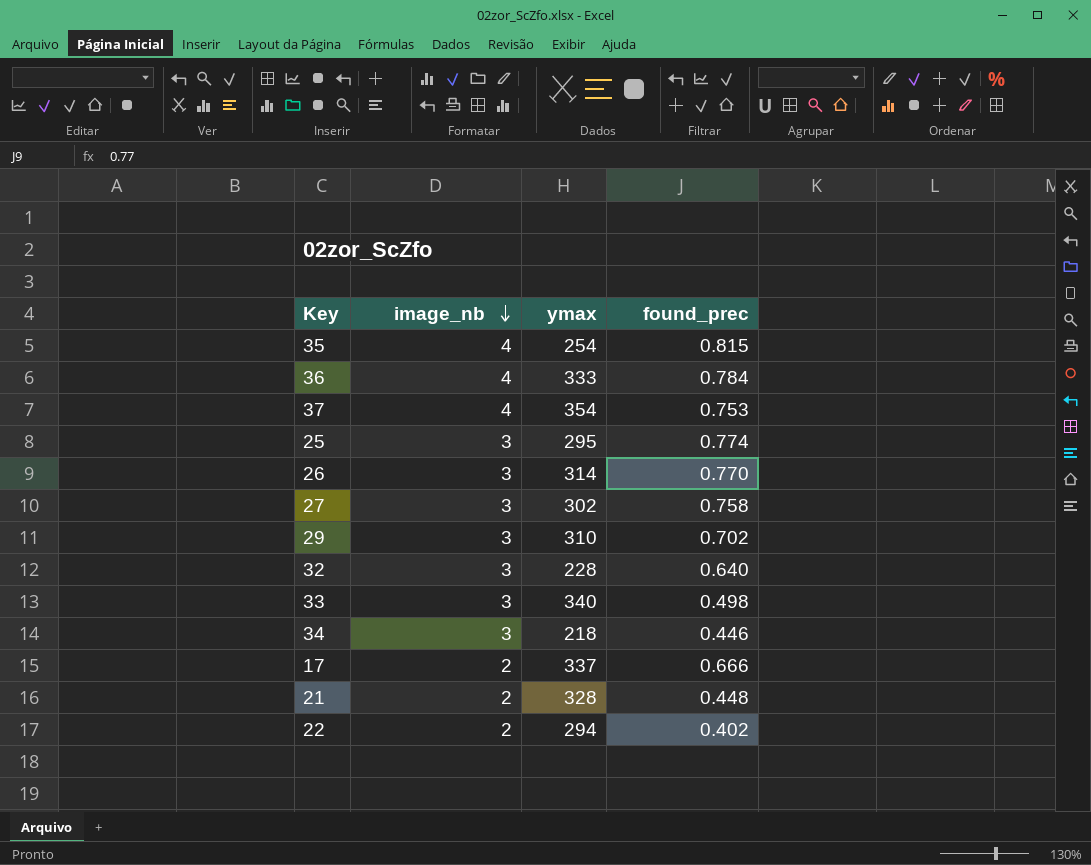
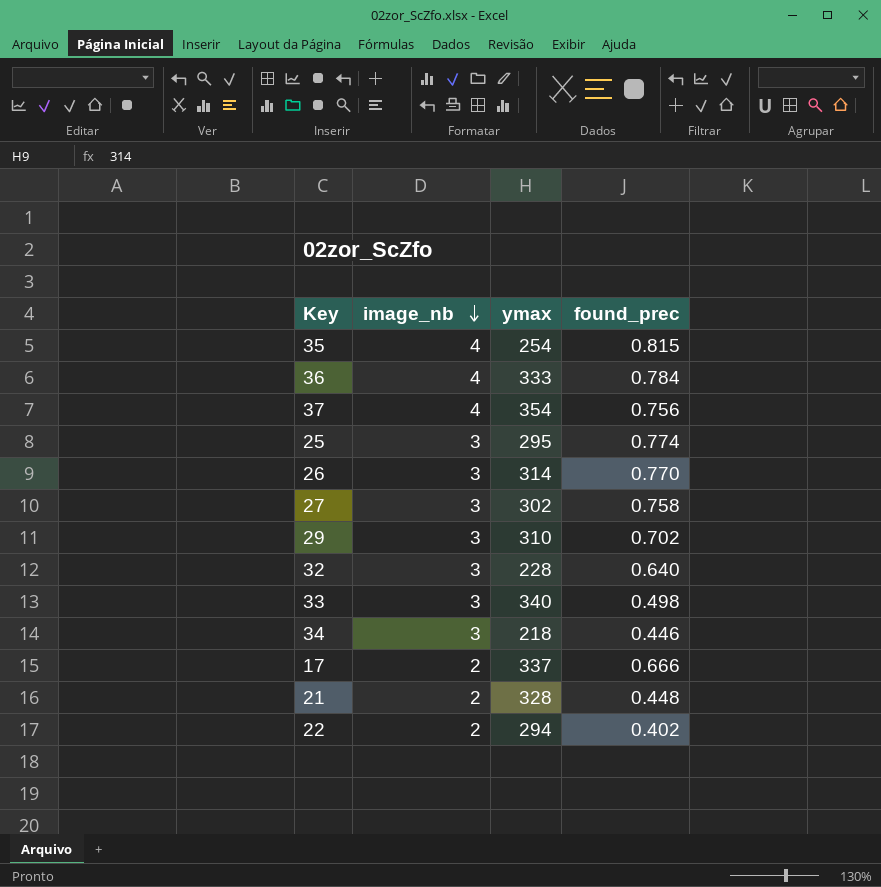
37 | found_prec: 0.753 -> 0.756

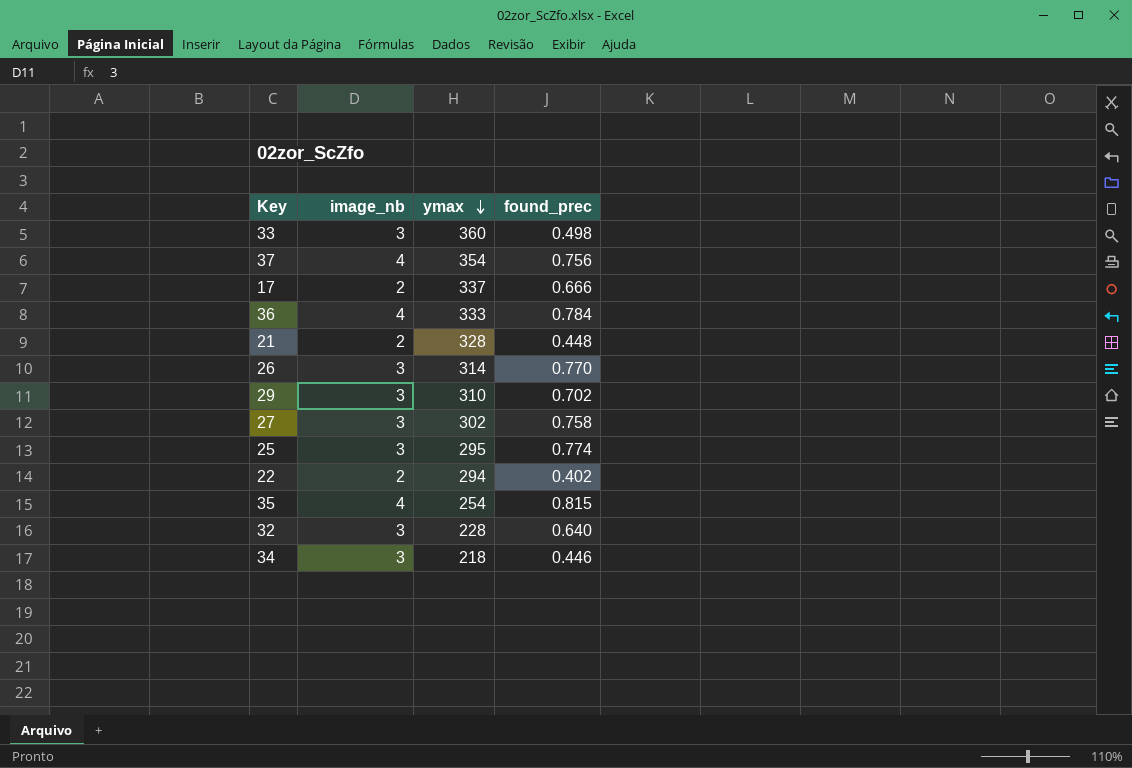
row order: image_nb descending -> ymax descending
33 | ymax: 340 -> 360

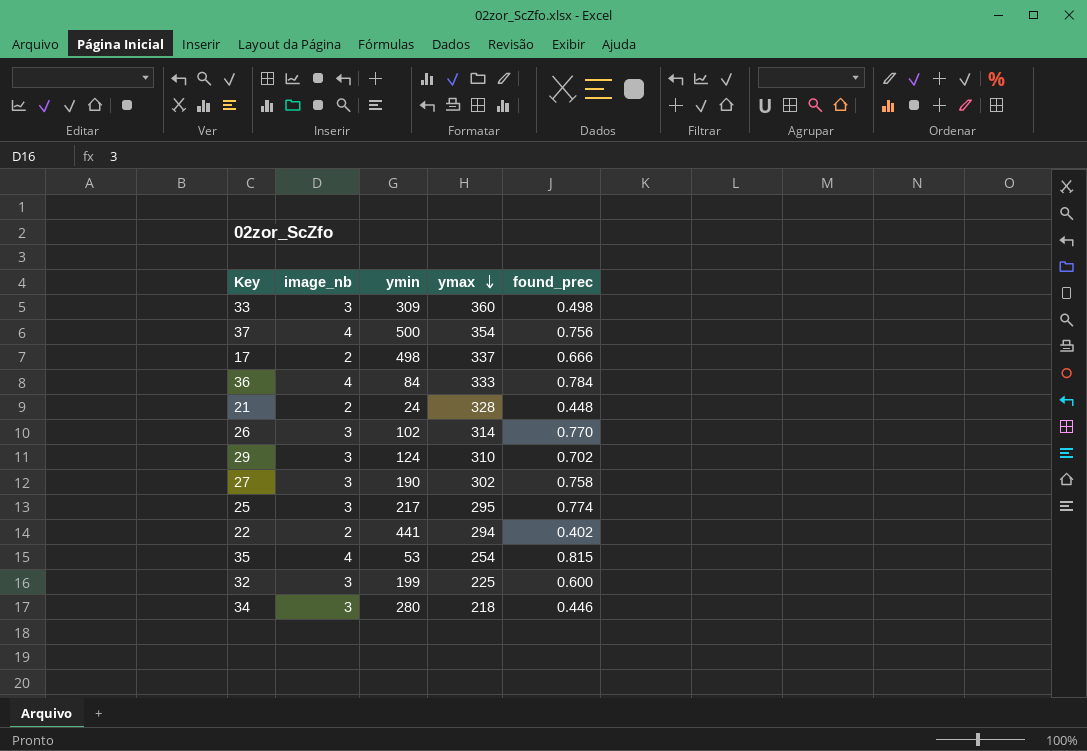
column ymin | position: none -> 3
32 | ymax: 228 -> 225
32 | found_prec: 0.640 -> 0.600

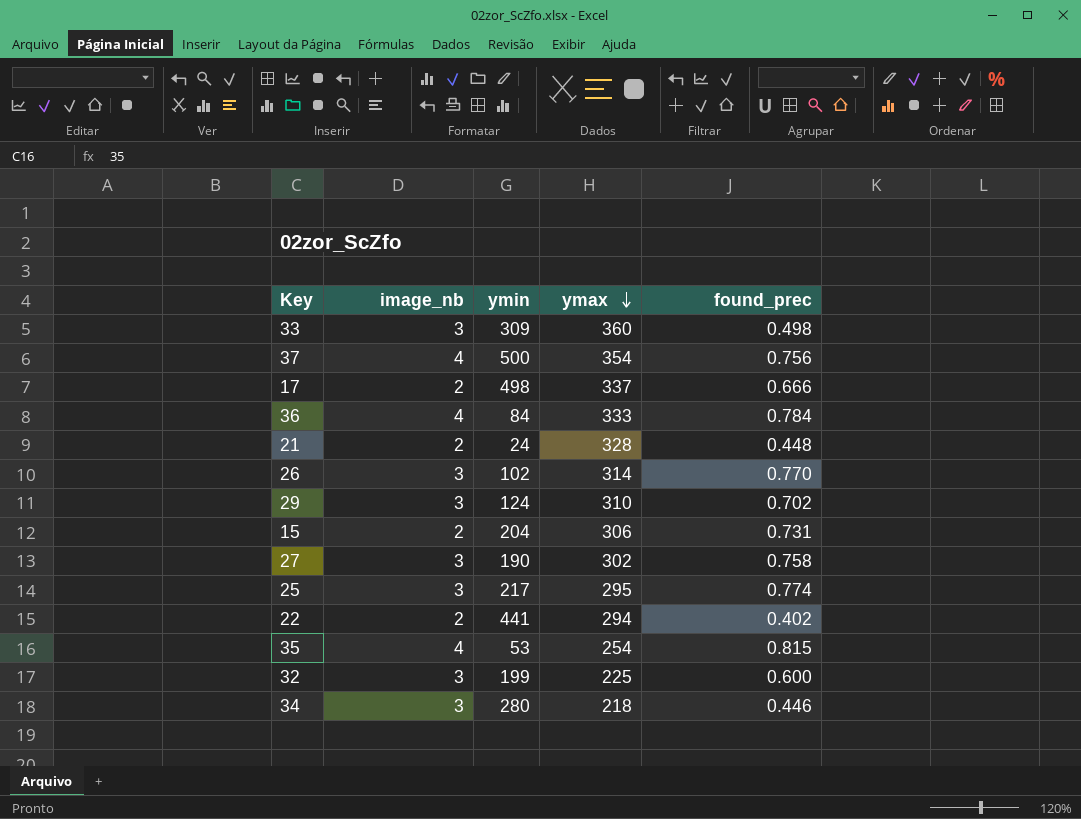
row 15: none -> 2 | 204 | 306 | 0.731

